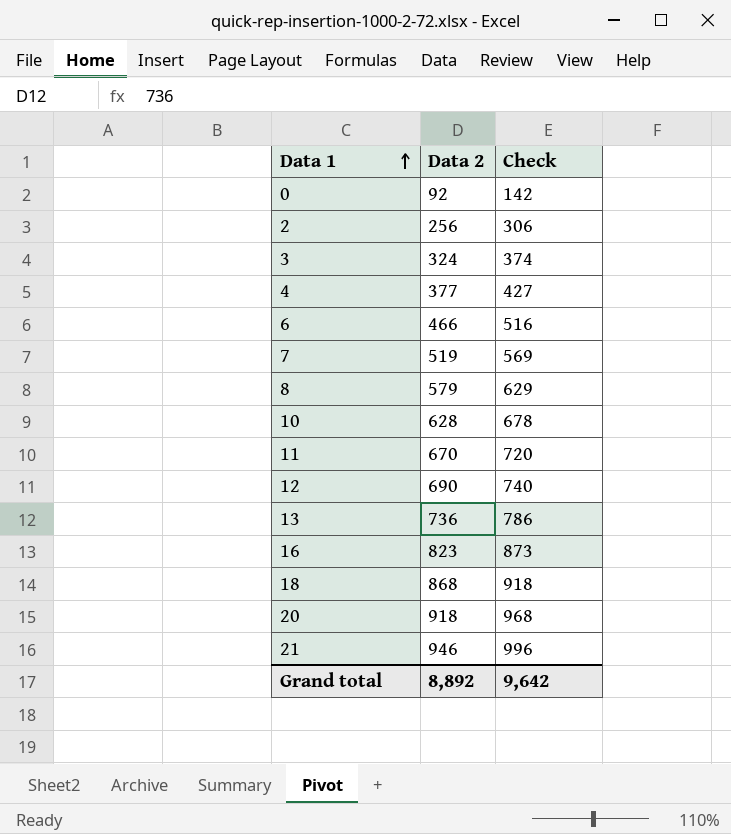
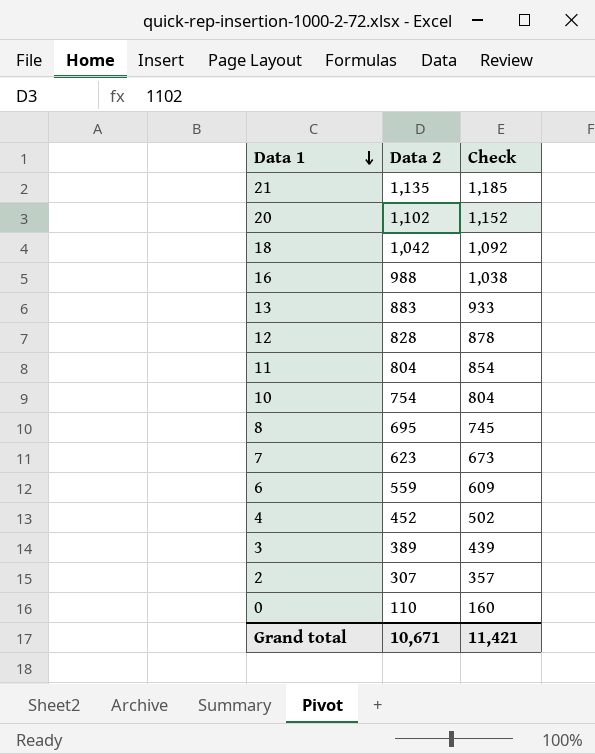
row order: Data 1 ascending -> Data 1 descending
21 | Data 2: 946 -> 1,135
21 | Check: 996 -> 1,185
20 | Data 2: 918 -> 1,102
20 | Check: 968 -> 1,152
18 | Data 2: 868 -> 1,042
18 | Check: 918 -> 1,092
16 | Data 2: 823 -> 988
16 | Check: 873 -> 1,038
13 | Data 2: 736 -> 883
13 | Check: 786 -> 933
12 | Data 2: 690 -> 828
12 | Check: 740 -> 878
11 | Data 2: 670 -> 804
11 | Check: 720 -> 854
10 | Data 2: 628 -> 754
10 | Check: 678 -> 804
8 | Data 2: 579 -> 695
8 | Check: 629 -> 745
7 | Data 2: 519 -> 623
7 | Check: 569 -> 673
6 | Data 2: 466 -> 559
6 | Check: 516 -> 609
4 | Data 2: 377 -> 452
4 | Check: 427 -> 502
3 | Data 2: 324 -> 389
3 | Check: 374 -> 439
2 | Data 2: 256 -> 307
2 | Check: 306 -> 357
0 | Data 2: 92 -> 110
0 | Check: 142 -> 160
Grand total | Data 2: 8,892 -> 10,671
Grand total | Check: 9,642 -> 11,421

